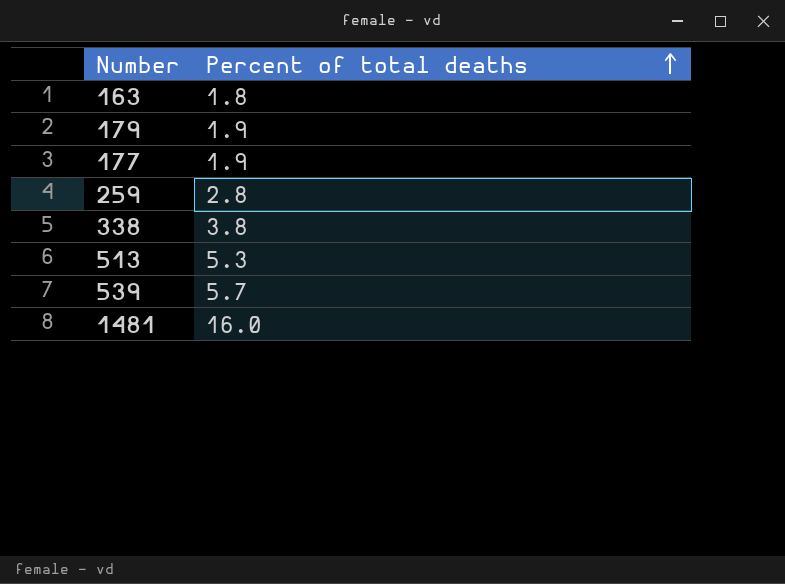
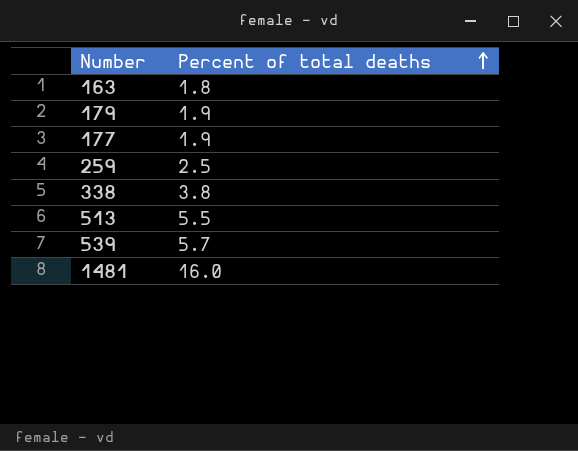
259 | Percent of total deaths: 2.8 -> 2.5
513 | Percent of total deaths: 5.3 -> 5.5

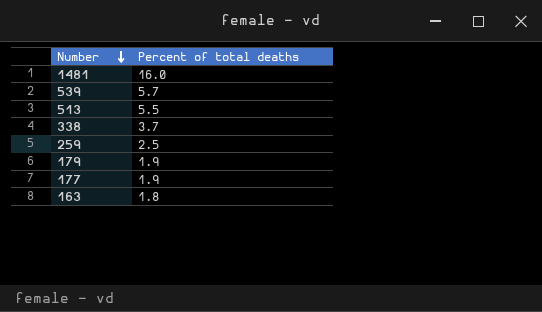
row order: Percent of total deaths ascending -> Number descending
338 | Percent of total deaths: 3.8 -> 3.7

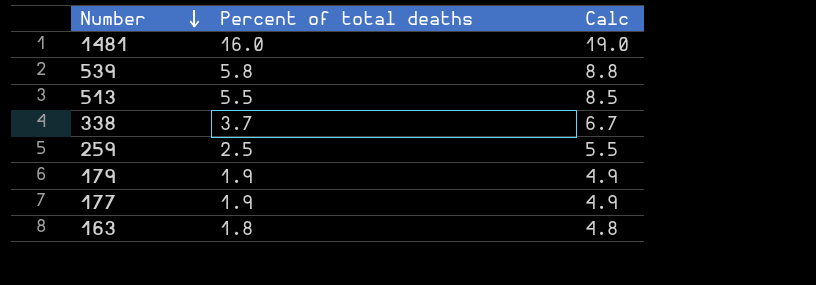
column Calc | formula: none -> [Percent of total deaths] + 3
539 | Percent of total deaths: 5.7 -> 5.8

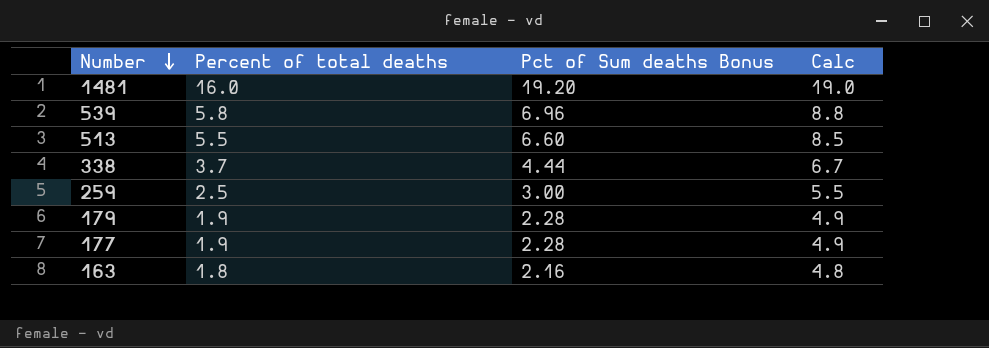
column Pct of Sum deaths Bonus | formula: none -> [Percent of total deaths] * 1.2

